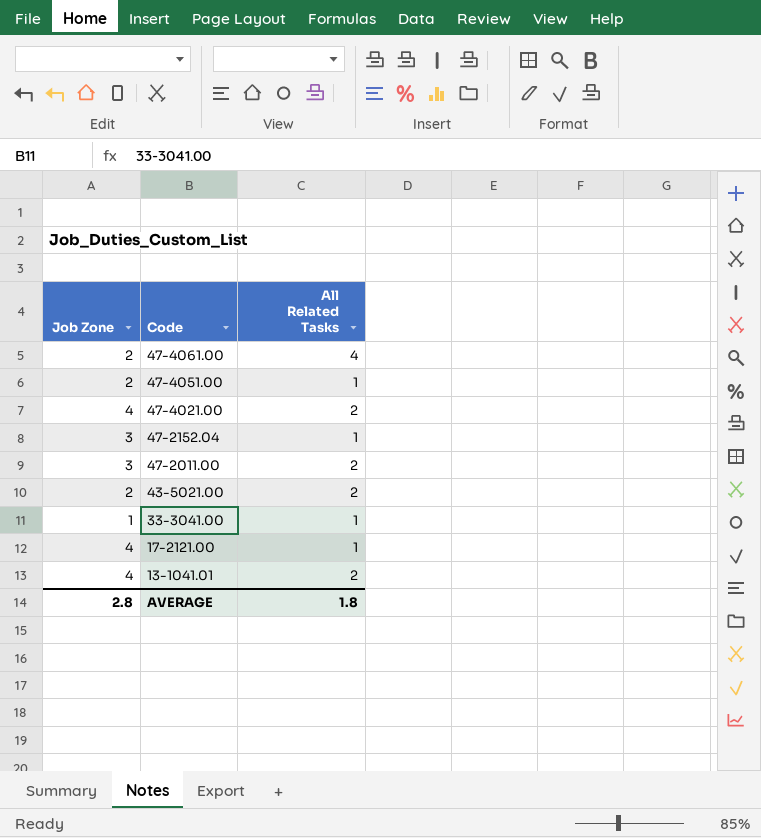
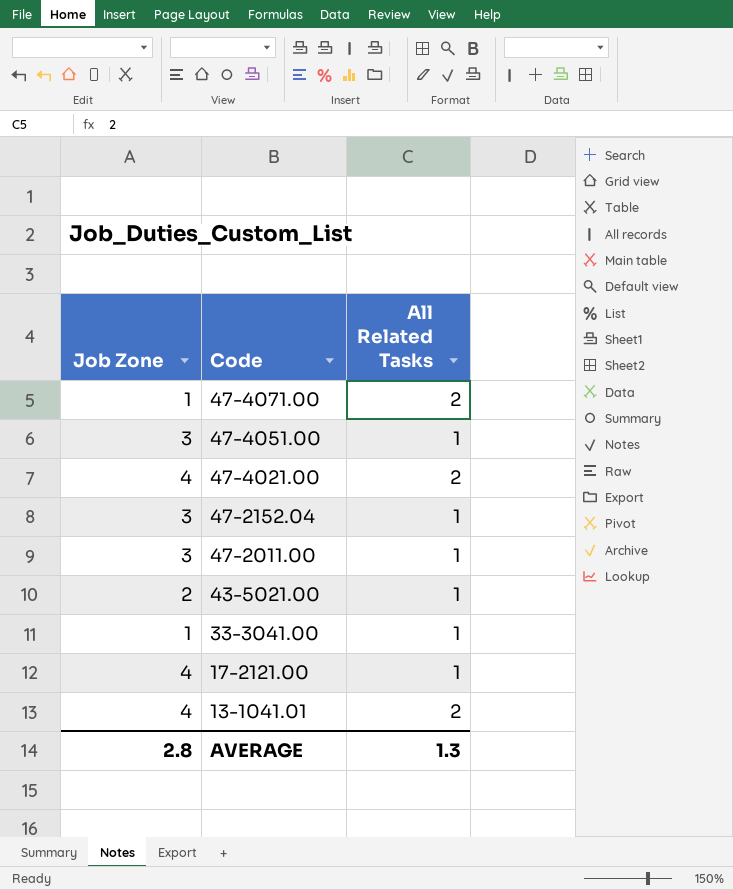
row 47-4061.00: 2 | 4 -> none
row 47-4071.00: none -> 1 | 2
47-4051.00 | Job Zone: 2 -> 3
47-2011.00 | All Related Tasks: 2 -> 1
43-5021.00 | All Related Tasks: 2 -> 1
AVERAGE | All Related Tasks: 1.8 -> 1.3

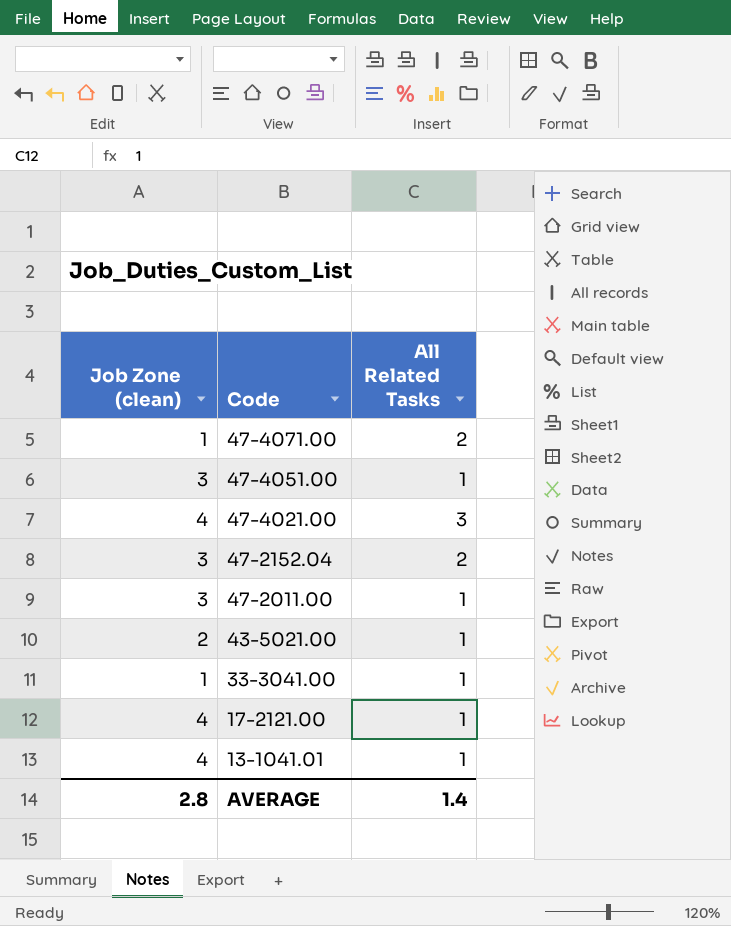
column name: Job Zone -> Job Zone (clean)
47-4021.00 | All Related Tasks: 2 -> 3
47-2152.04 | All Related Tasks: 1 -> 2
13-1041.01 | All Related Tasks: 2 -> 1
AVERAGE | All Related Tasks: 1.3 -> 1.4

